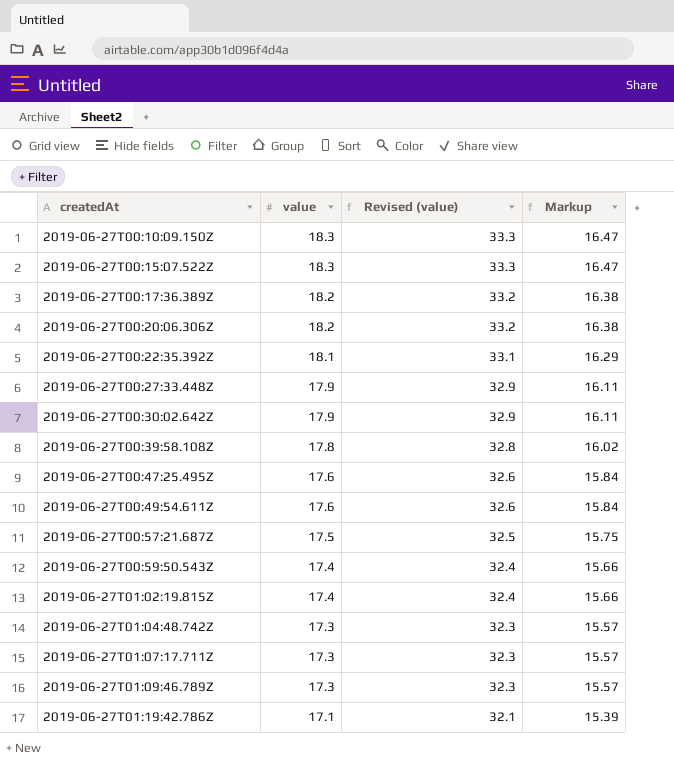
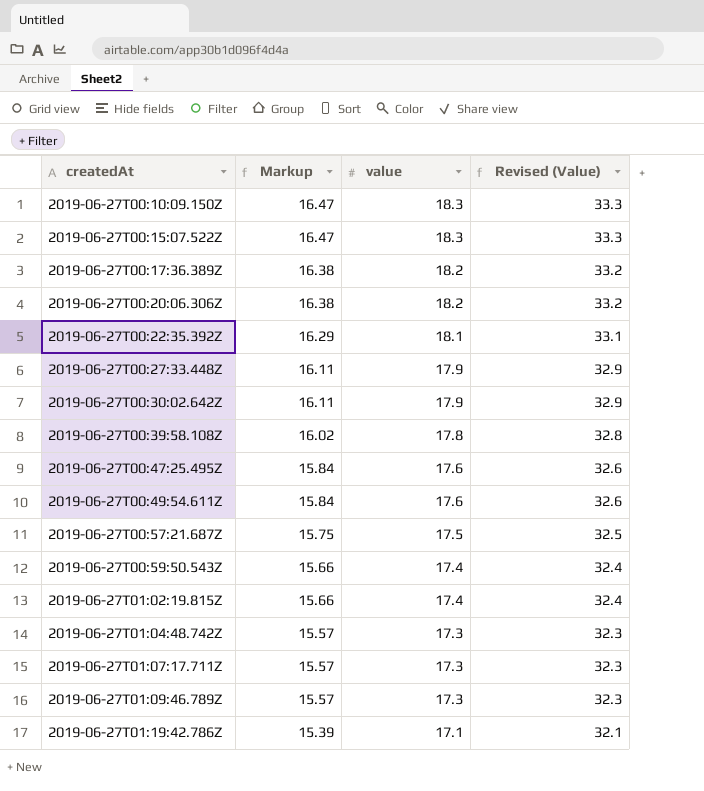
column Markup | position: 4 -> 2
column name: Revised (value) -> Revised (Value)

